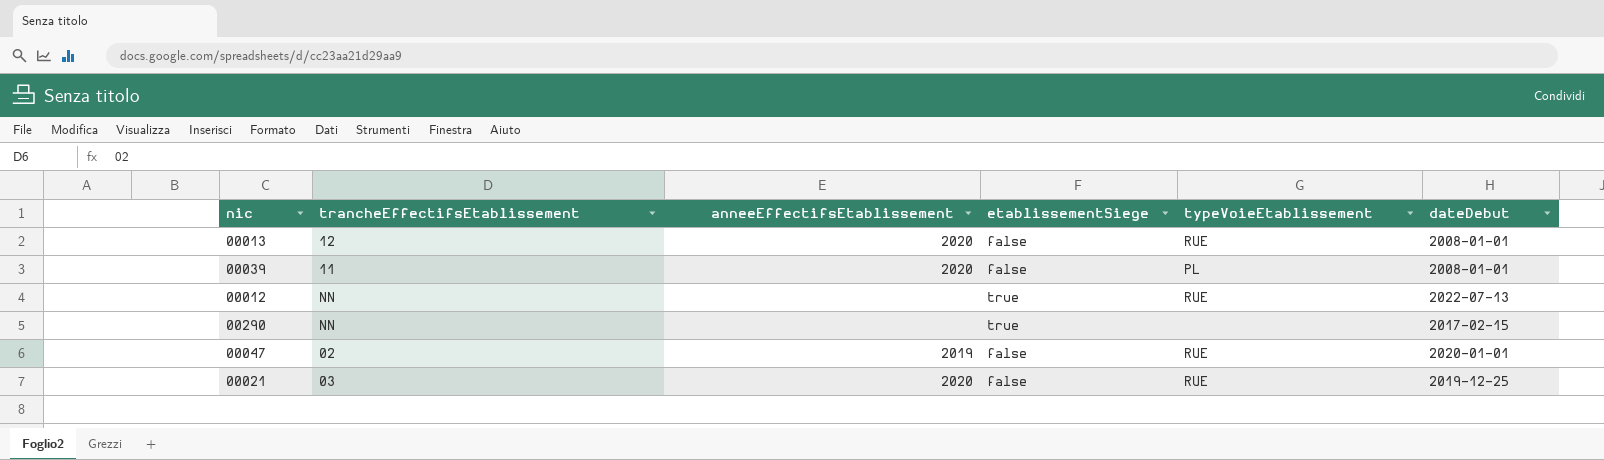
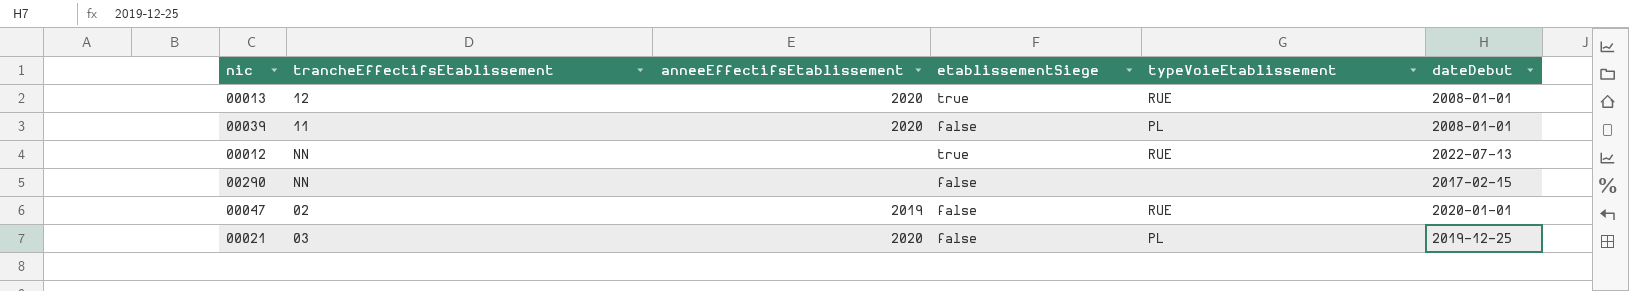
00013 | etablissementSiege: false -> true
00290 | etablissementSiege: true -> false
00021 | typeVoieEtablissement: RUE -> PL

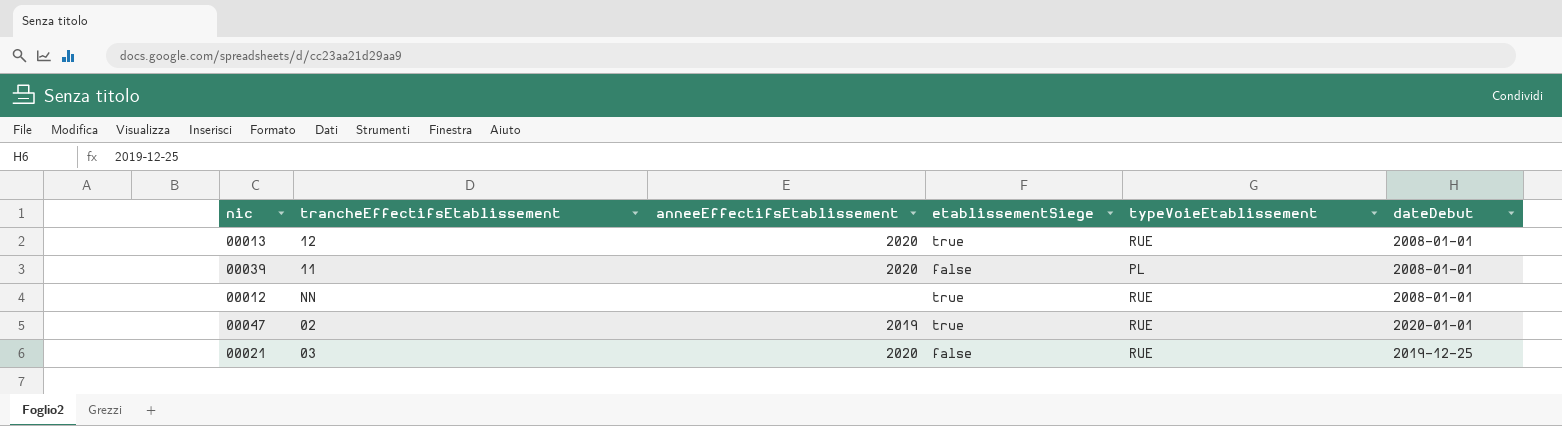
row 00290: NN | none | false | none | 2017-02-15 -> none
00012 | dateDebut: 2022-07-13 -> 2008-01-01
00047 | etablissementSiege: false -> true
00021 | typeVoieEtablissement: PL -> RUE

